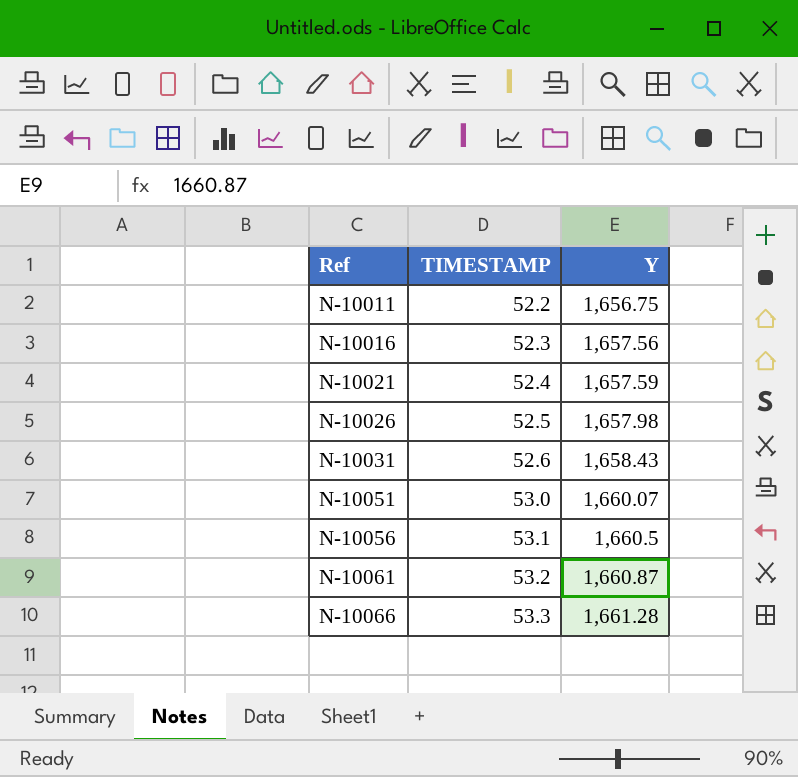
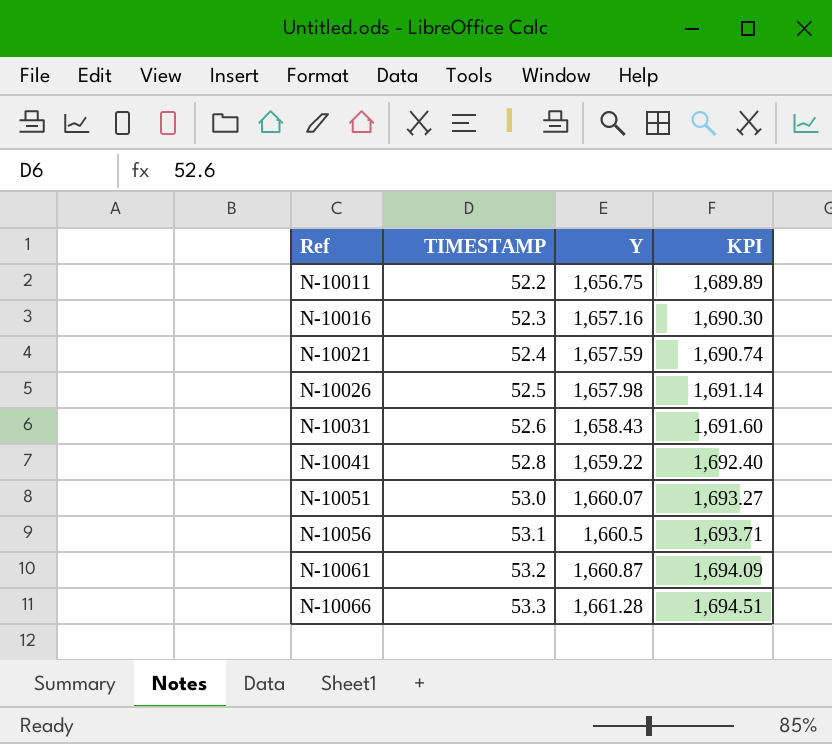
column KPI | formula: none -> [Y] * 1.02
N-10016 | Y: 1,657.56 -> 1,657.16
row N-10041: none -> 52.8 | 1,659.22 | 1,692.40

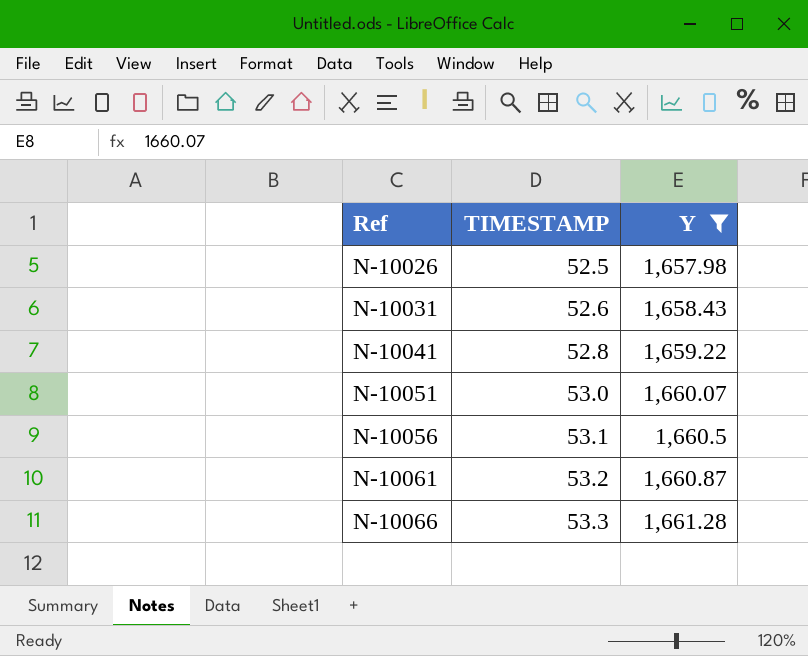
filter: none -> Y >= 1,657.98
column KPI | formula: [Y] * 1.02 -> none

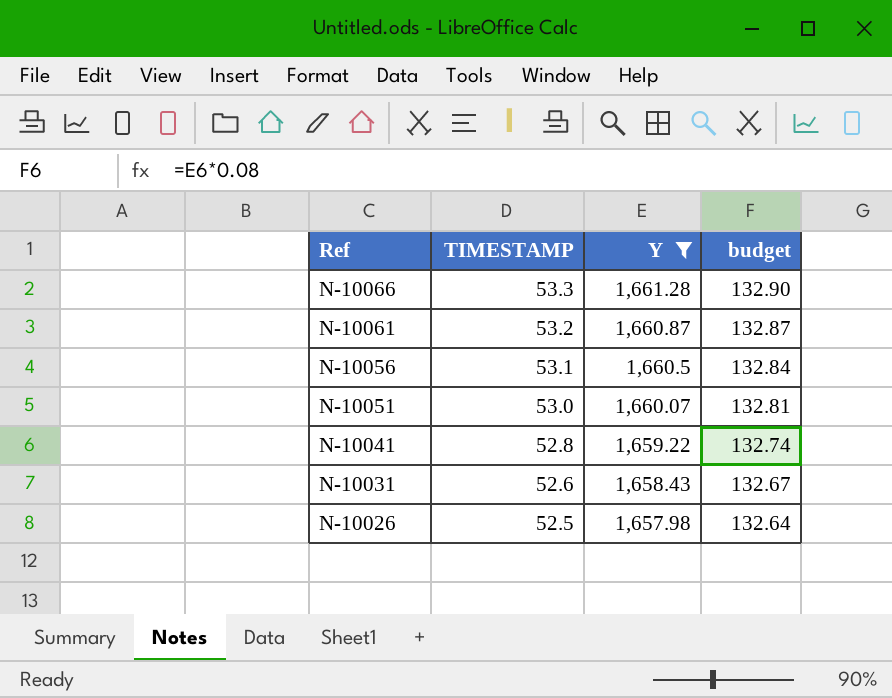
row order: Ref ascending -> Ref descending
column budget | formula: none -> [Y] * 0.08

